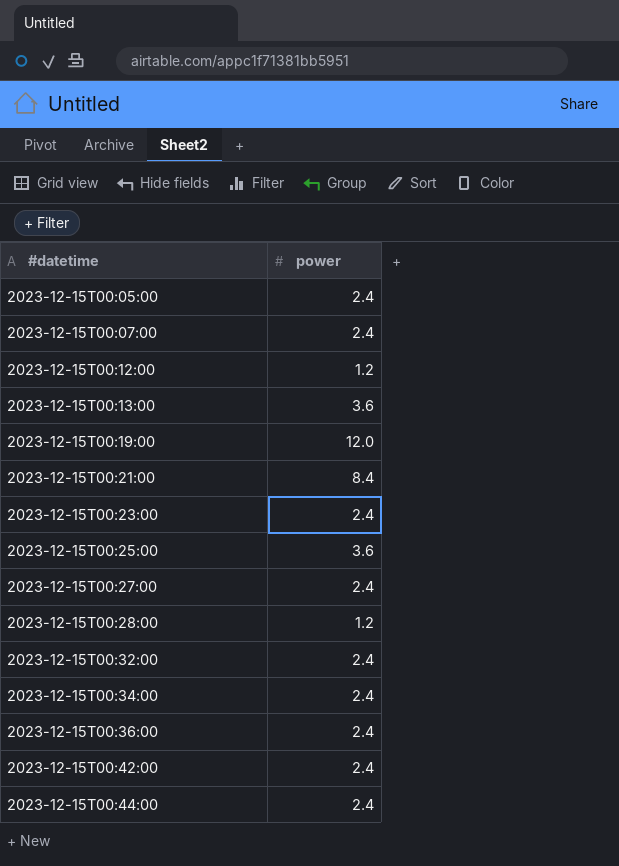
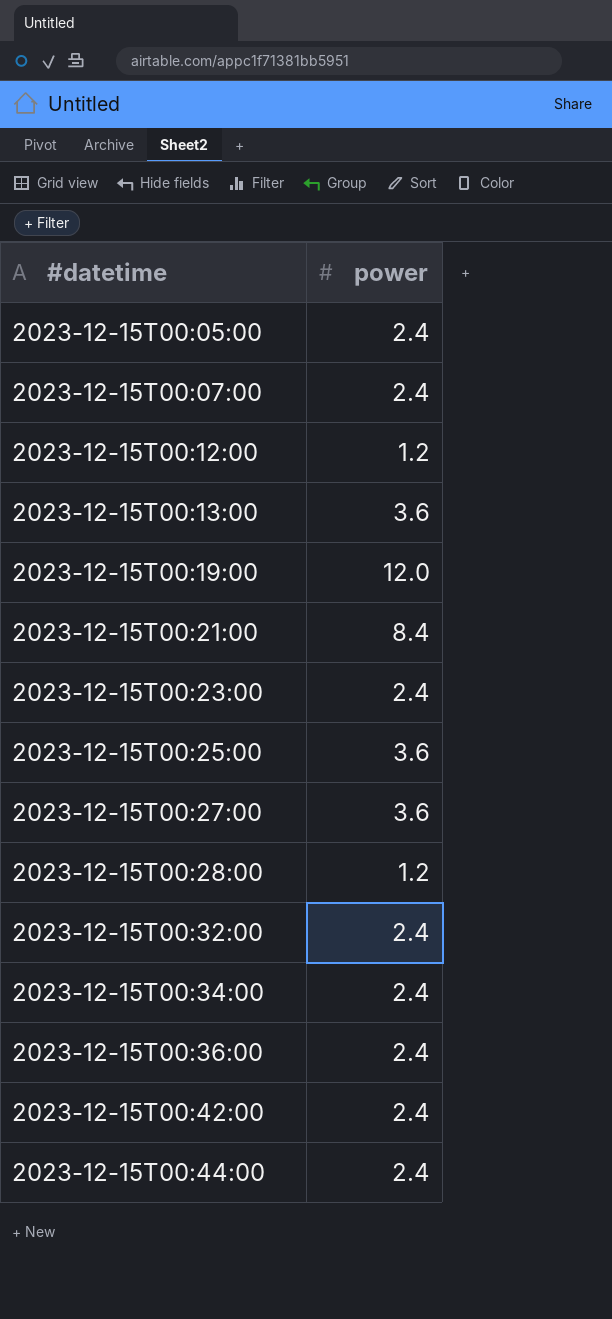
2023-12-15T00:27:00 | power: 2.4 -> 3.6

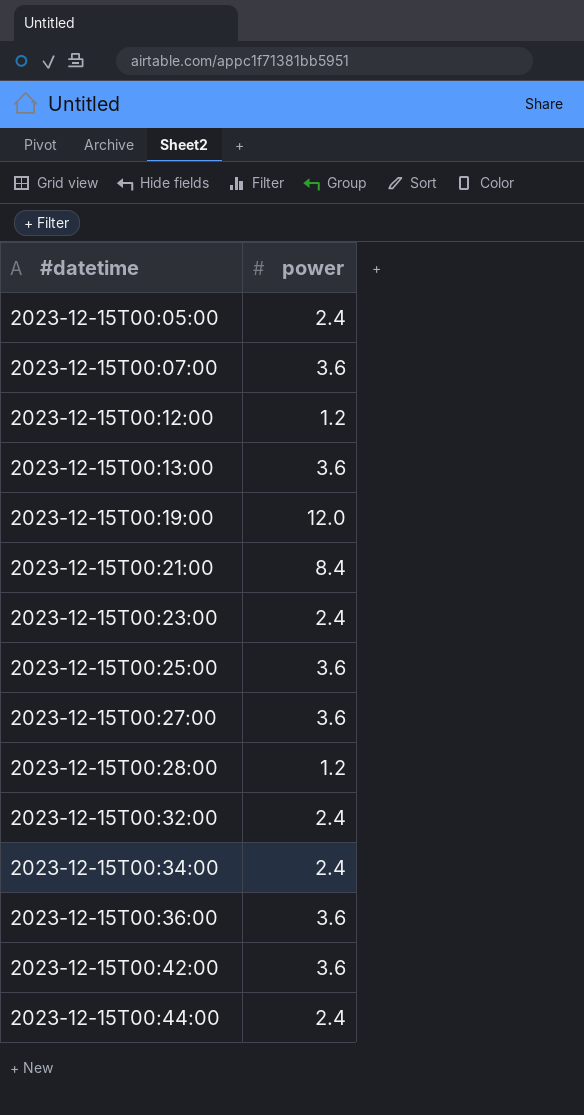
2023-12-15T00:07:00 | power: 2.4 -> 3.6
2023-12-15T00:36:00 | power: 2.4 -> 3.6
2023-12-15T00:42:00 | power: 2.4 -> 3.6

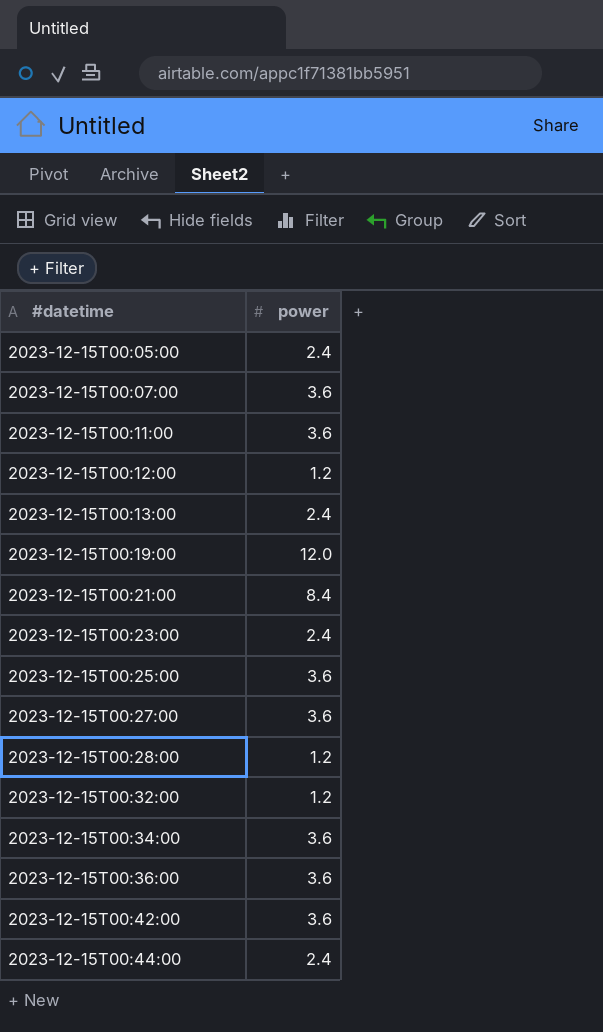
row 2023-12-15T00:11:00: none -> 3.6
2023-12-15T00:13:00 | power: 3.6 -> 2.4
2023-12-15T00:32:00 | power: 2.4 -> 1.2
2023-12-15T00:34:00 | power: 2.4 -> 3.6

